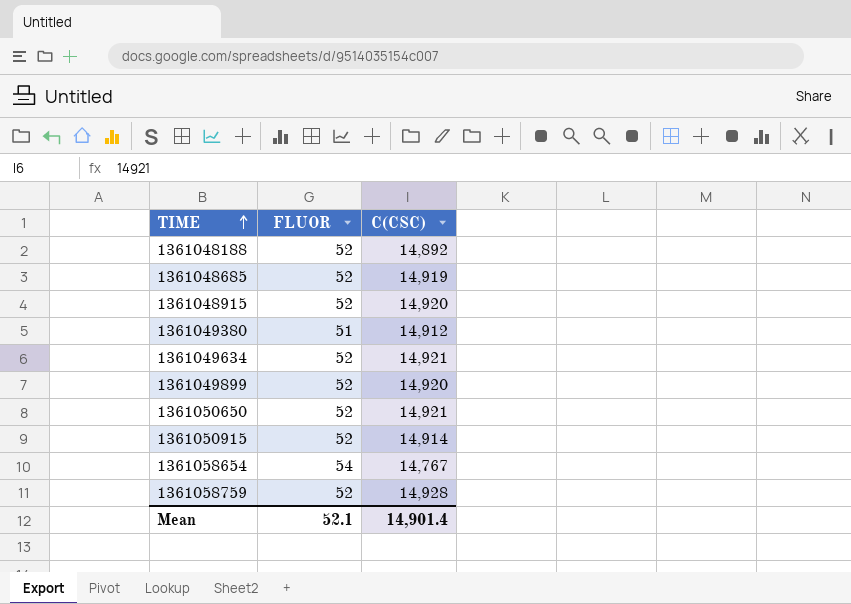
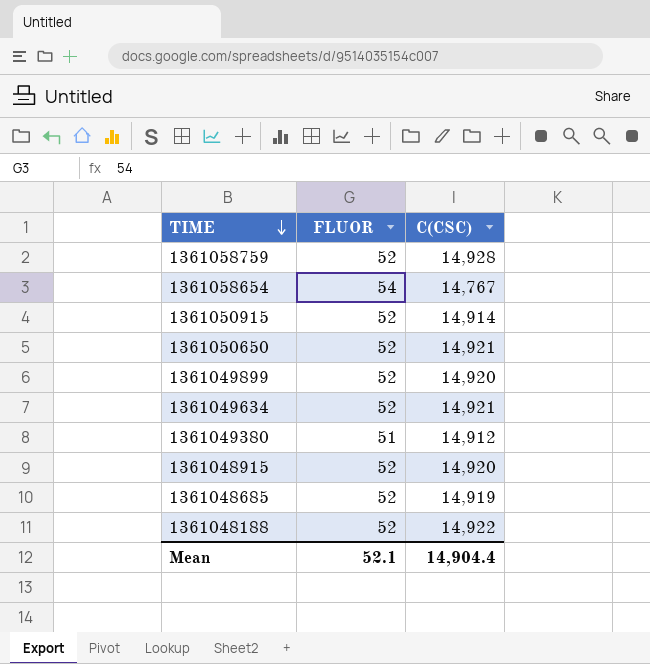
row order: TIME ascending -> TIME descending
1361048188 | C(CSC): 14,892 -> 14,922
Mean | C(CSC): 14,901.4 -> 14,904.4

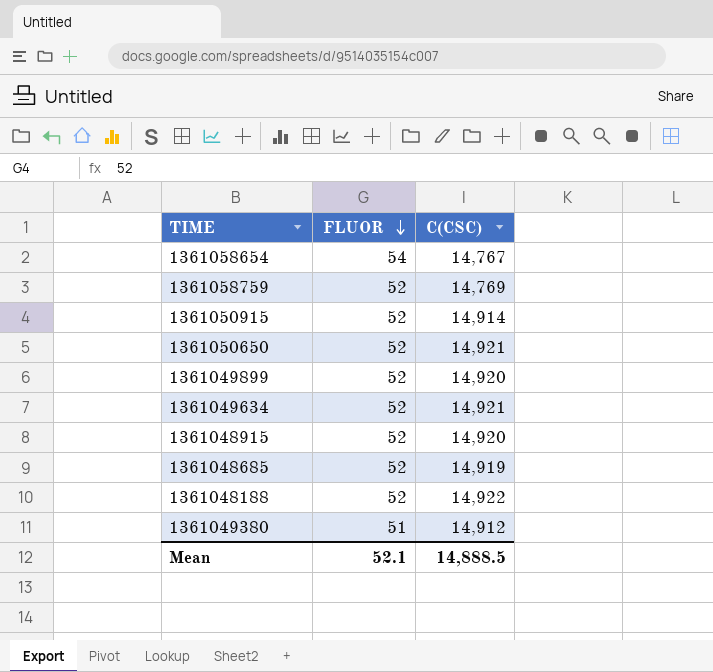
row order: TIME descending -> FLUOR descending
1361058759 | C(CSC): 14,928 -> 14,769
Mean | C(CSC): 14,904.4 -> 14,888.5

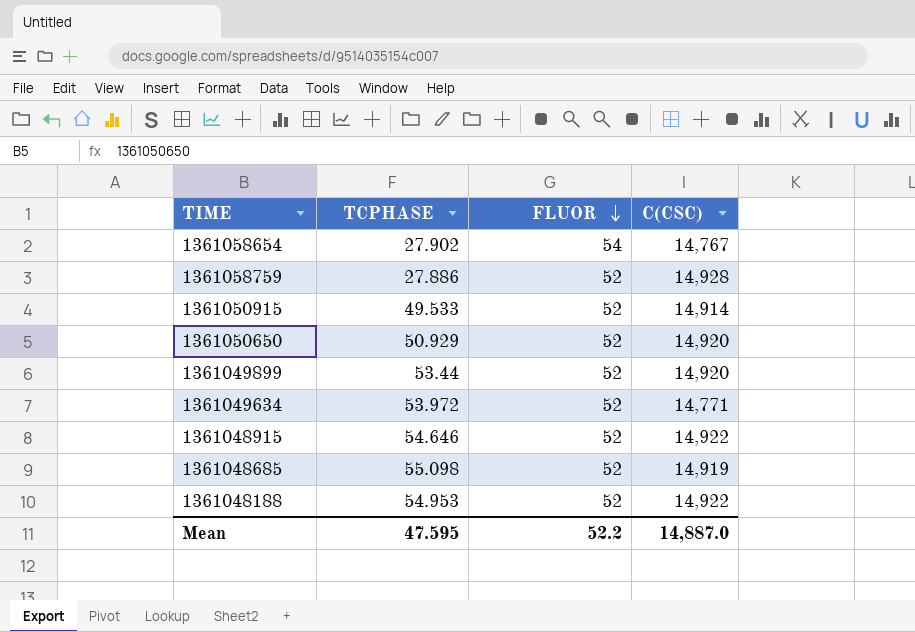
column TCPHASE | position: none -> 2
row 1361049380: 51 | 14,912 -> none
1361058759 | C(CSC): 14,769 -> 14,928
1361050650 | C(CSC): 14,921 -> 14,920
1361049634 | C(CSC): 14,921 -> 14,771
1361048915 | C(CSC): 14,920 -> 14,922
Mean | FLUOR: 52.1 -> 52.2
Mean | C(CSC): 14,888.5 -> 14,887.0

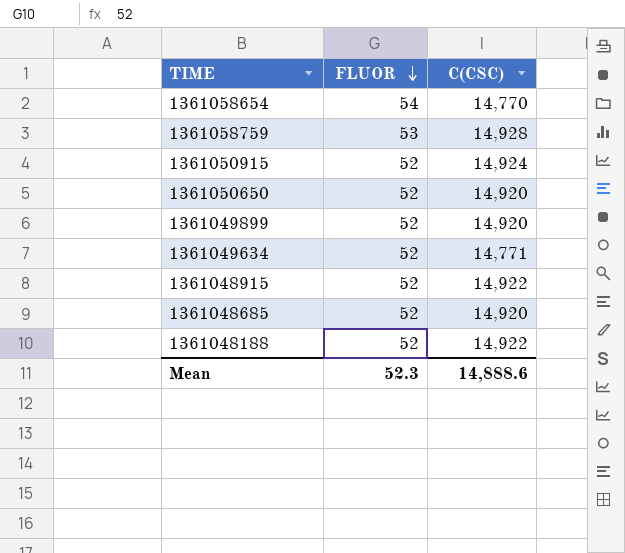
column TCPHASE | position: 2 -> none
1361058654 | C(CSC): 14,767 -> 14,770
1361058759 | FLUOR: 52 -> 53
1361050915 | C(CSC): 14,914 -> 14,924
1361048685 | C(CSC): 14,919 -> 14,920
Mean | FLUOR: 52.2 -> 52.3
Mean | C(CSC): 14,887.0 -> 14,888.6

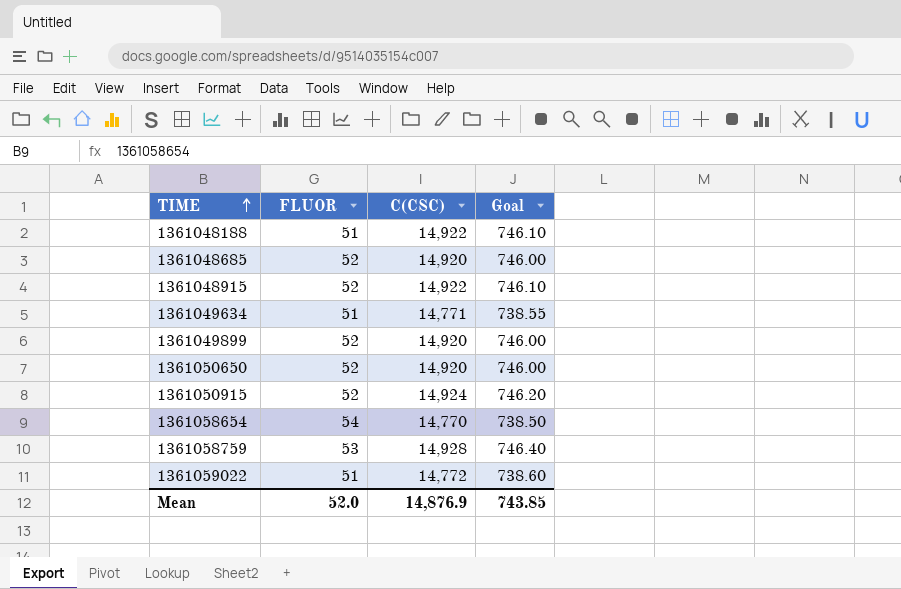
row order: FLUOR descending -> TIME ascending
column Goal | formula: none -> [C(CSC)] * 0.05
1361048188 | FLUOR: 52 -> 51
1361049634 | FLUOR: 52 -> 51
row 1361059022: none -> 51 | 14,772 | 738.60
Mean | FLUOR: 52.3 -> 52.0
Mean | C(CSC): 14,888.6 -> 14,876.9

